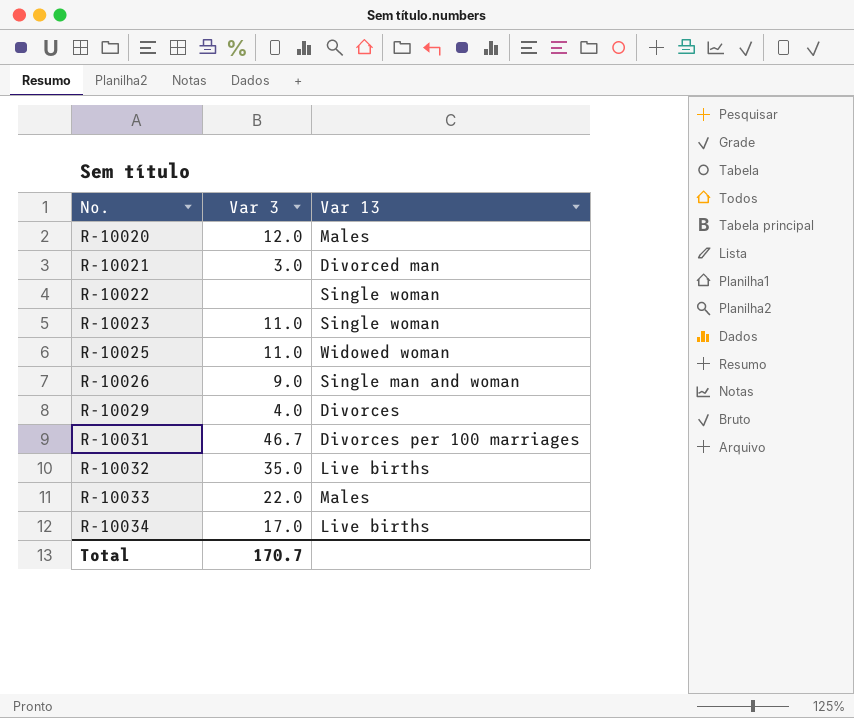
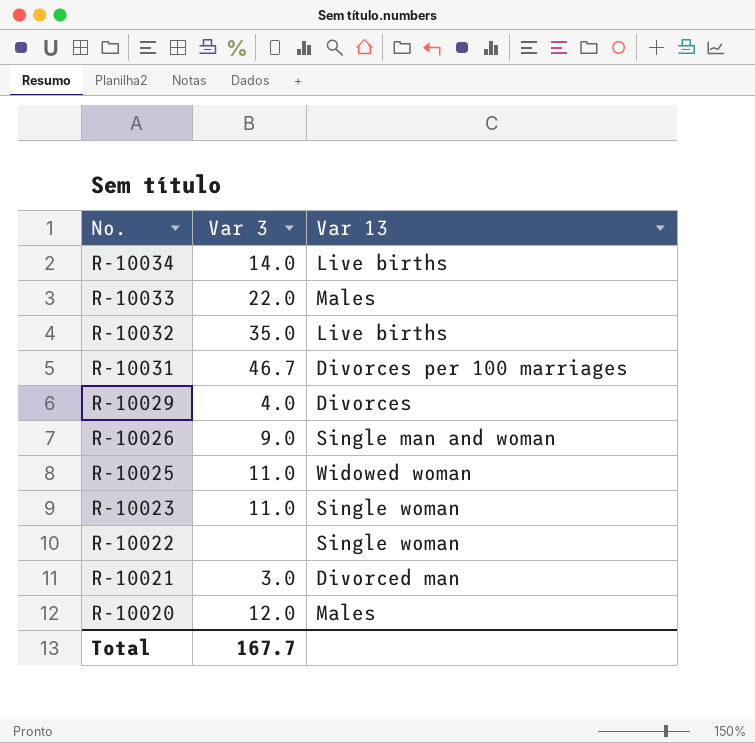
row order: No. ascending -> No. descending
R-10034 | Var 3: 17.0 -> 14.0
Total | Var 3: 170.7 -> 167.7

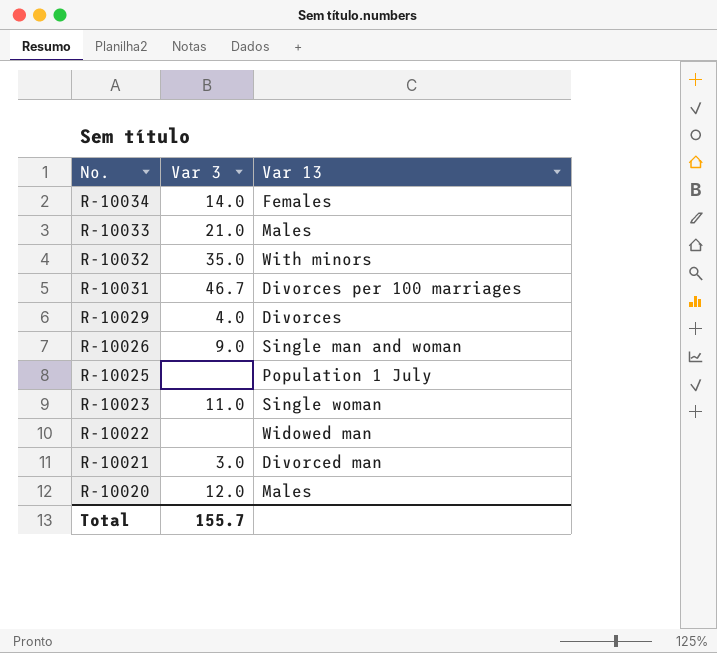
R-10034 | Var 13: Live births -> Females
R-10033 | Var 3: 22.0 -> 21.0
R-10032 | Var 13: Live births -> With minors
R-10025 | Var 3: 11.0 -> none
R-10025 | Var 13: Widowed woman -> Population 1 July
R-10022 | Var 13: Single woman -> Widowed man
Total | Var 3: 167.7 -> 155.7

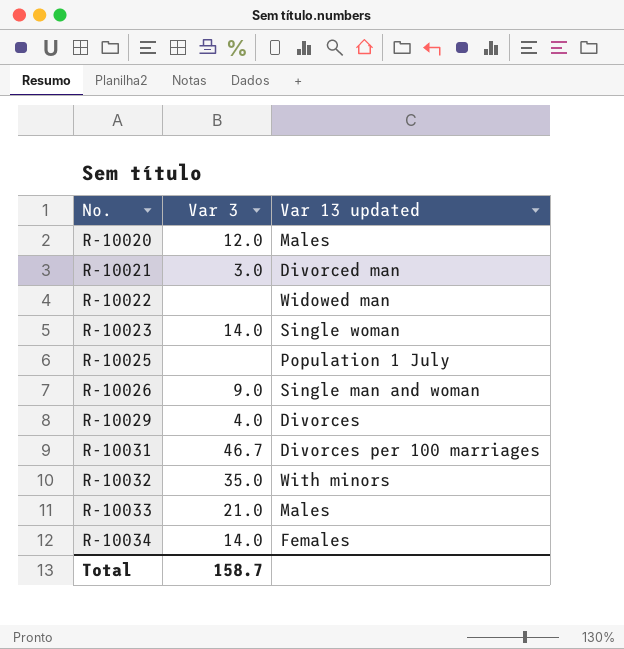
row order: No. descending -> No. ascending
column name: Var 13 -> Var 13 updated
R-10023 | Var 3: 11.0 -> 14.0
Total | Var 3: 155.7 -> 158.7

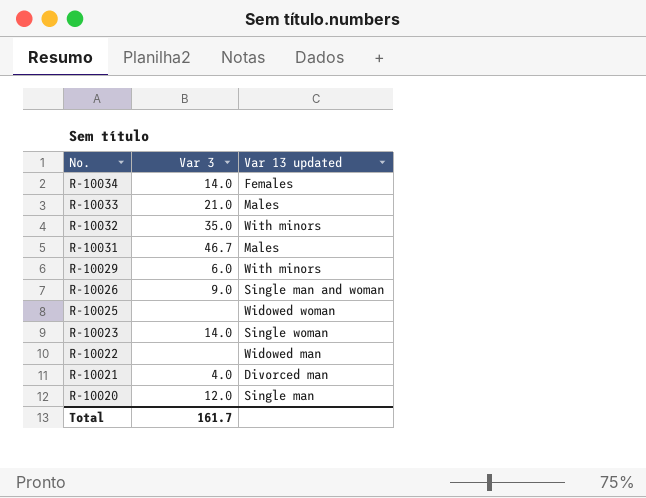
row order: No. ascending -> No. descending
R-10031 | Var 13 updated: Divorces per 100 marriages -> Males
R-10029 | Var 3: 4.0 -> 6.0
R-10029 | Var 13 updated: Divorces -> With minors
R-10025 | Var 13 updated: Population 1 July -> Widowed woman
R-10021 | Var 3: 3.0 -> 4.0
R-10020 | Var 13 updated: Males -> Single man
Total | Var 3: 158.7 -> 161.7

